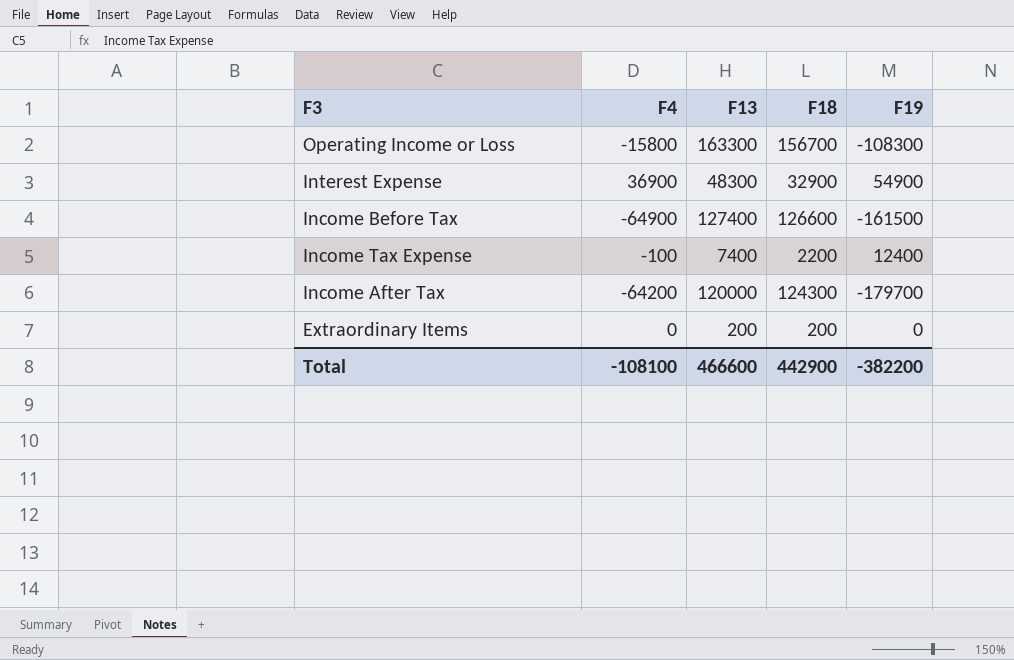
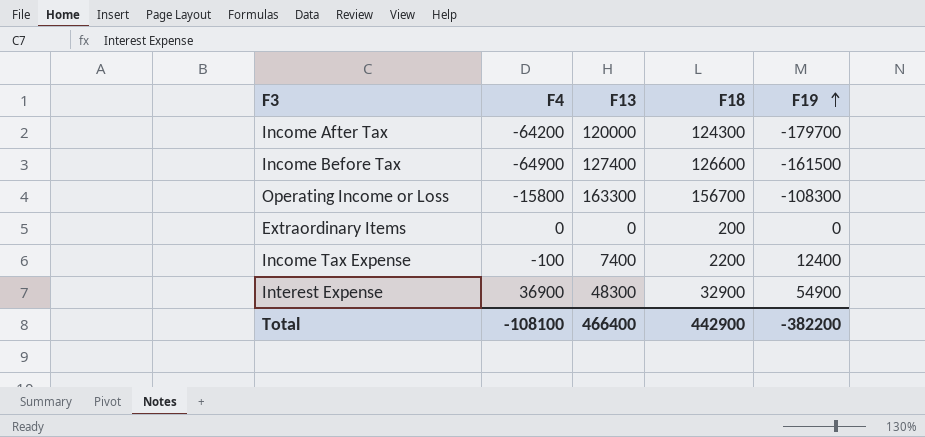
row order: none -> F19 ascending
Extraordinary Items | F13: 200 -> 0
Total | F13: 466600 -> 466400

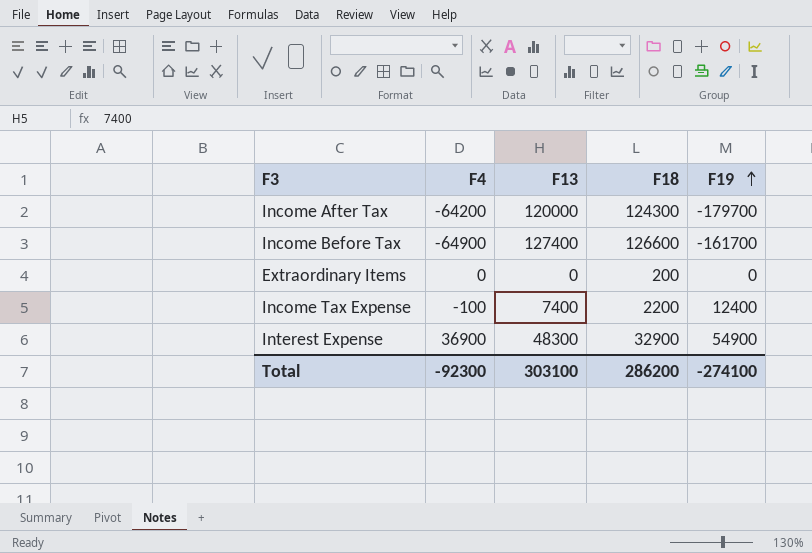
row Operating Income or Loss: -15800 | 163300 | 156700 | -108300 -> none
Income Before Tax | F19: -161500 -> -161700
Total | F4: -108100 -> -92300
Total | F13: 466400 -> 303100
Total | F18: 442900 -> 286200
Total | F19: -382200 -> -274100

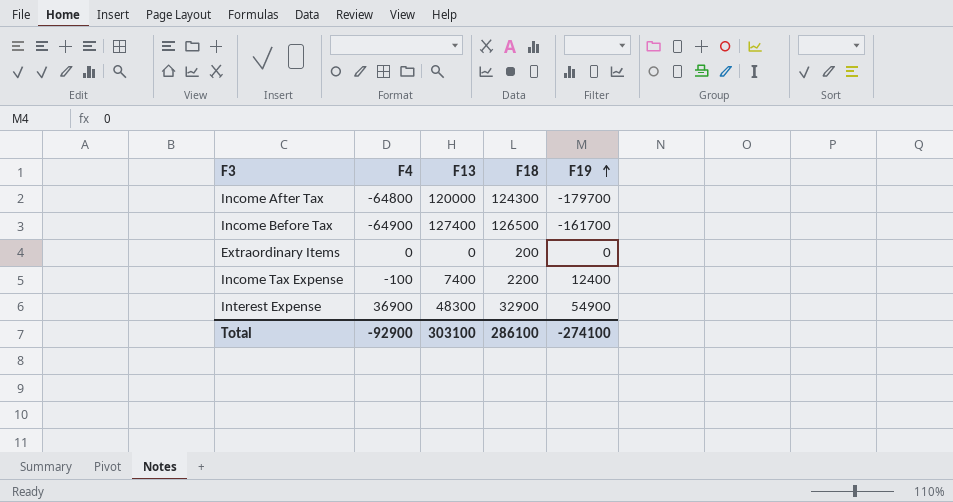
Income After Tax | F4: -64200 -> -64800
Income Before Tax | F18: 126600 -> 126500
Total | F4: -92300 -> -92900
Total | F18: 286200 -> 286100

